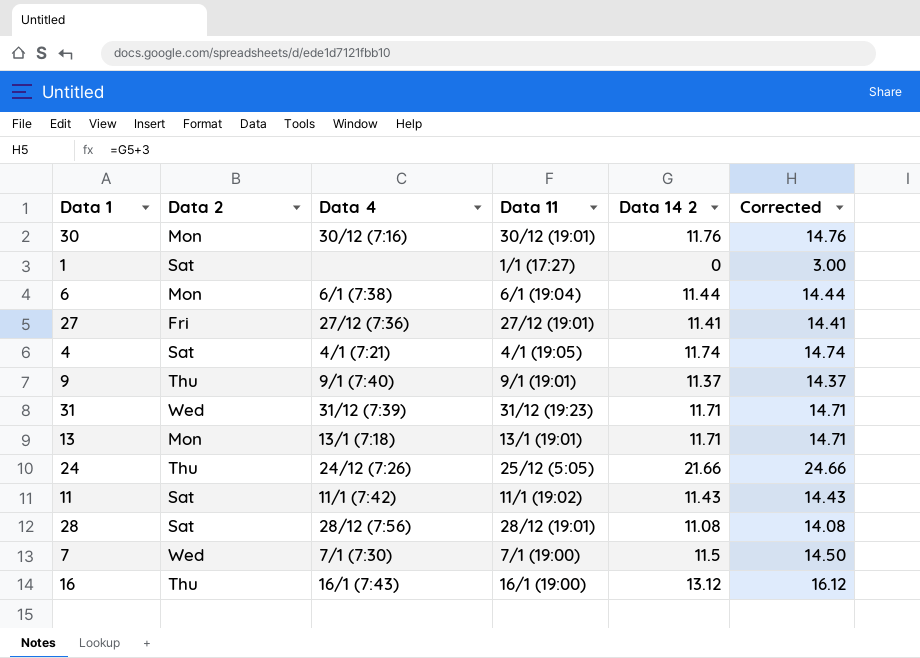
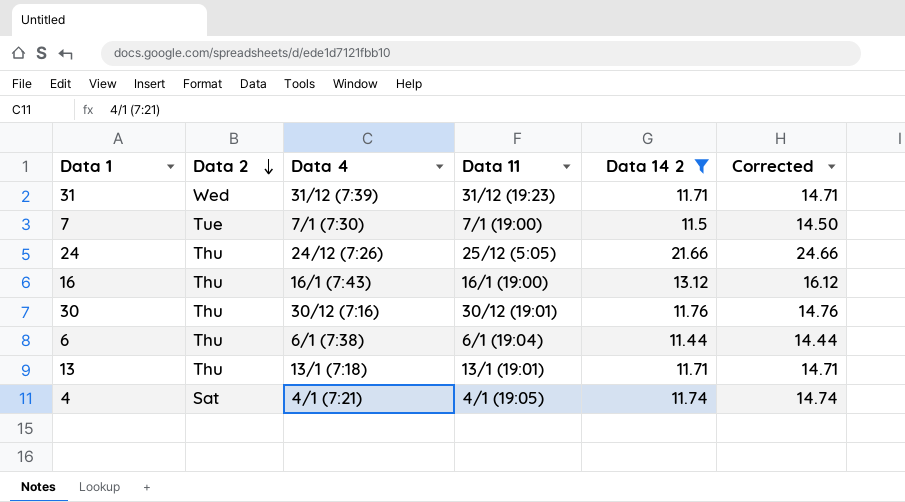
filter: none -> Data 14 2 >= 11.44
row order: none -> Data 2 descending
7 | Data 2: Wed -> Tue
30 | Data 2: Mon -> Thu
6 | Data 2: Mon -> Thu
13 | Data 2: Mon -> Thu

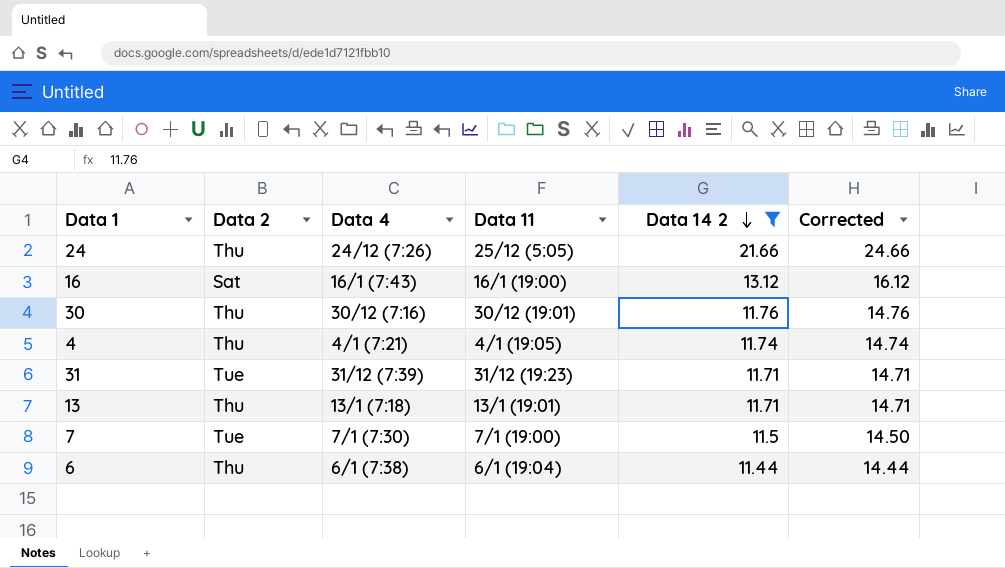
row order: Data 2 descending -> Data 14 2 descending
16 | Data 2: Thu -> Sat
4 | Data 2: Sat -> Thu
31 | Data 2: Wed -> Tue

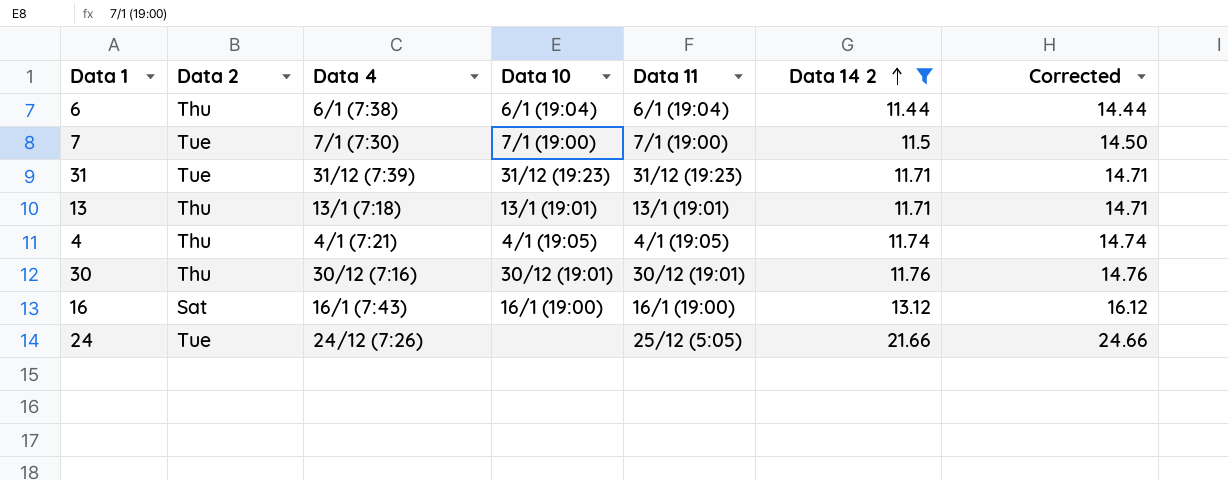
row order: Data 14 2 descending -> Data 14 2 ascending
column Data 10 | position: none -> 4
24 | Data 2: Thu -> Tue

